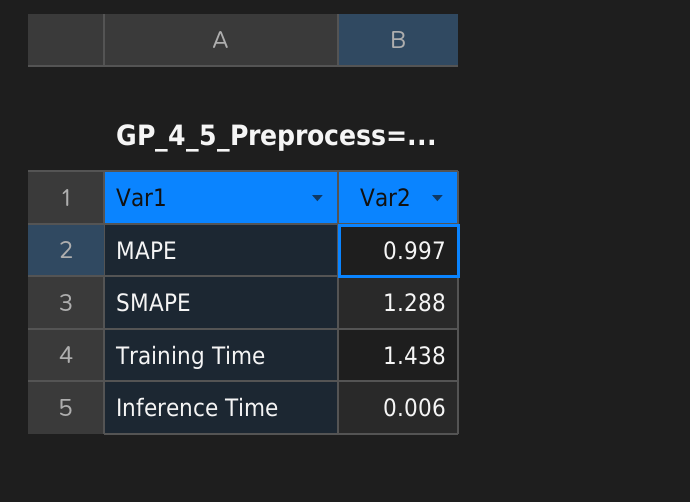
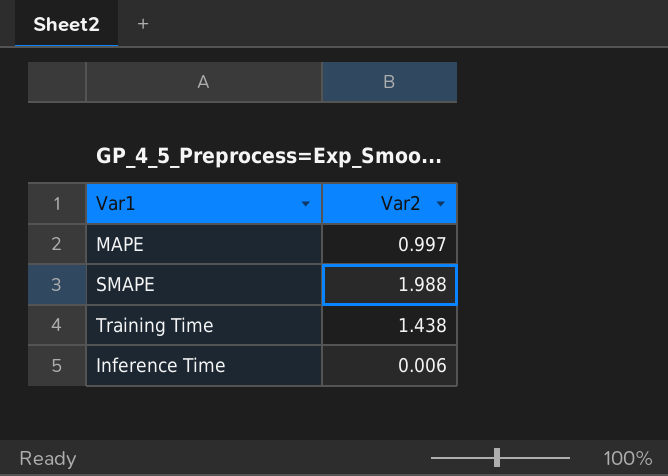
SMAPE | Var2: 1.288 -> 1.988

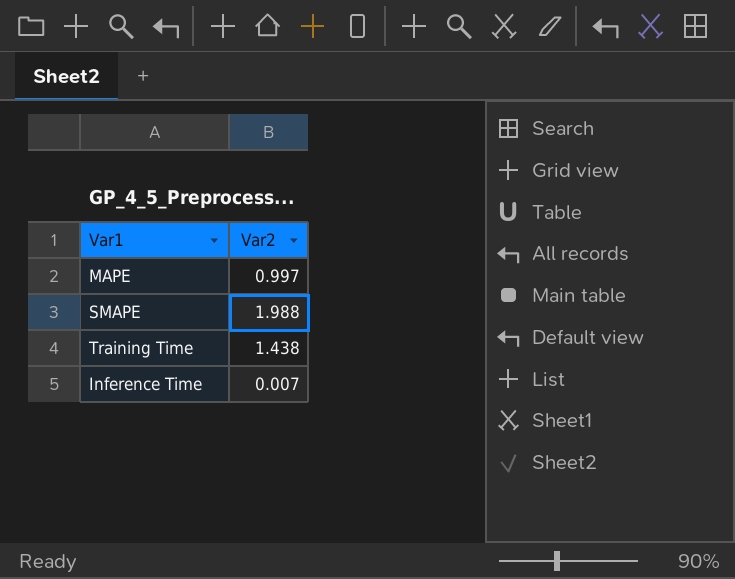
Inference Time | Var2: 0.006 -> 0.007

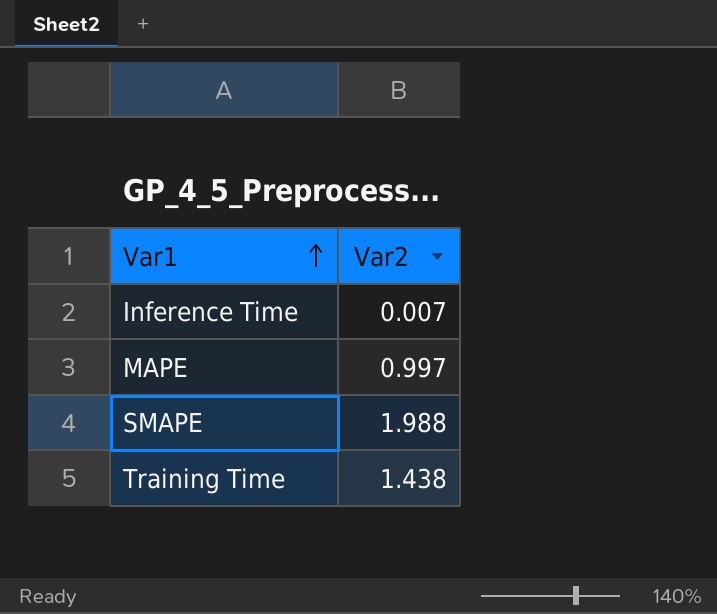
row order: none -> Var1 ascending

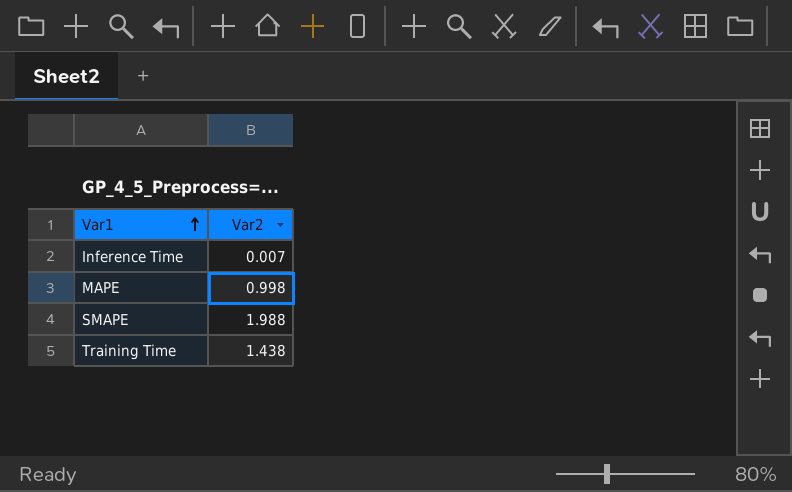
MAPE | Var2: 0.997 -> 0.998

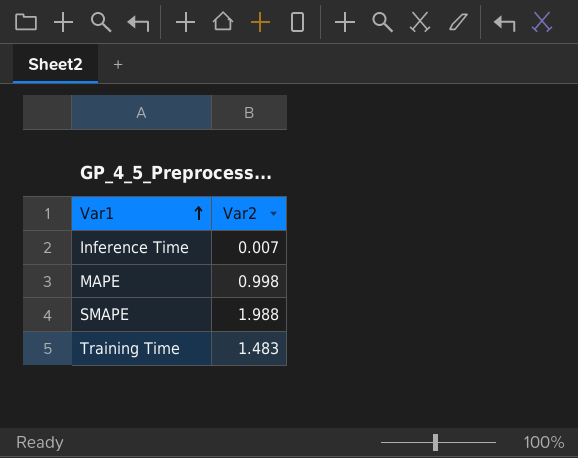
Training Time | Var2: 1.438 -> 1.483

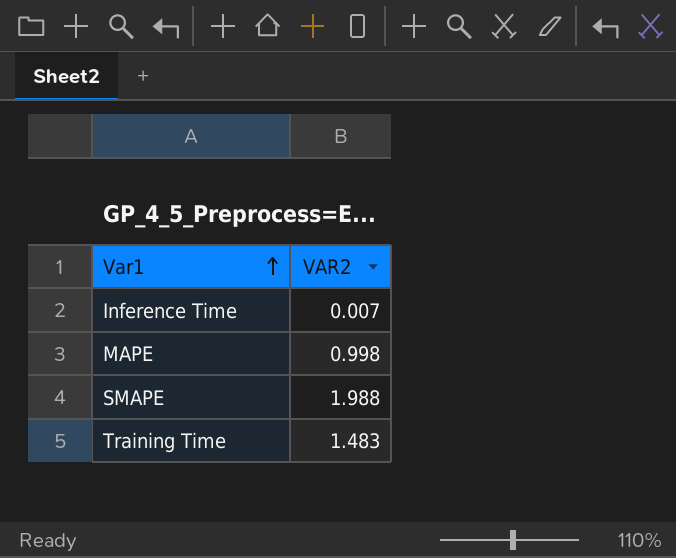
column name: Var2 -> VAR2

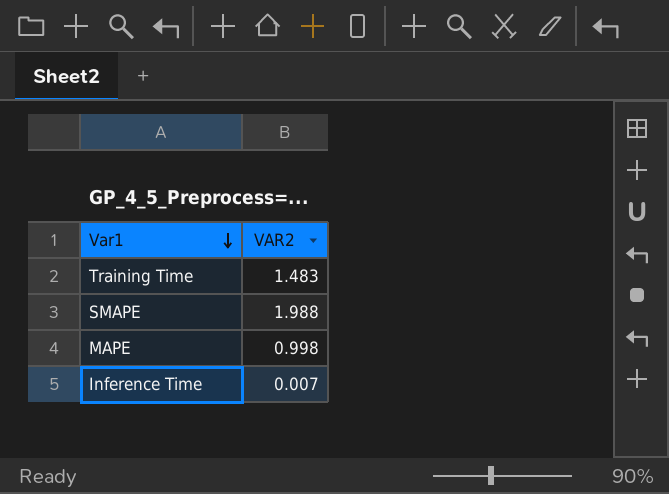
row order: Var1 ascending -> Var1 descending

